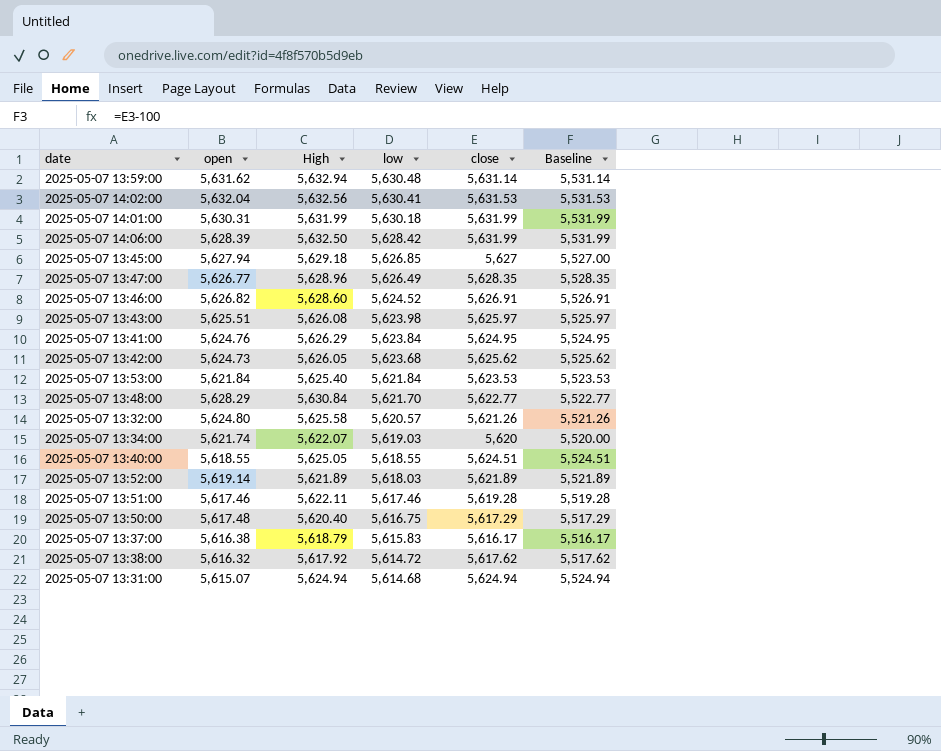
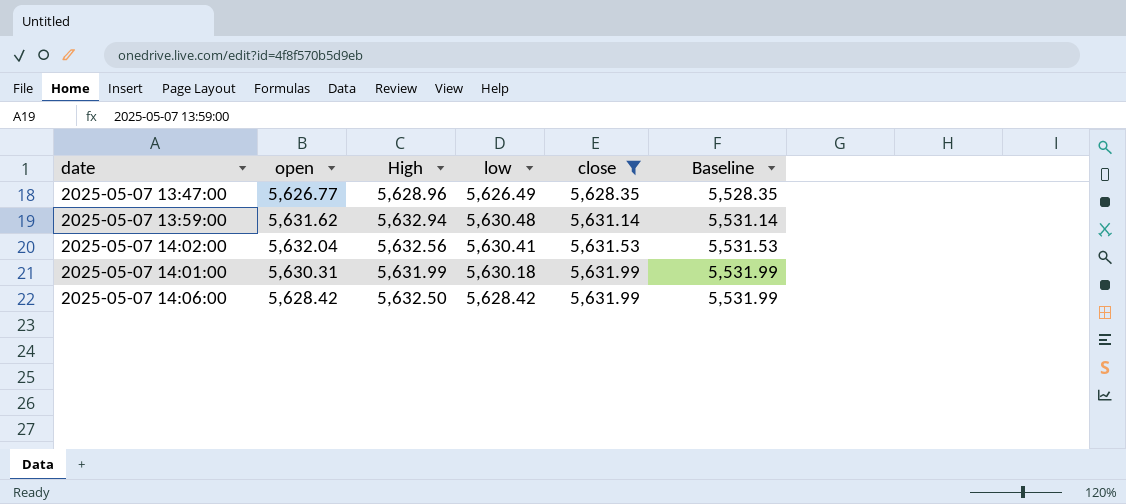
filter: none -> close >= 5,628.35
row order: low descending -> close ascending
2025-05-07 14:06:00 | open: 5,628.39 -> 5,628.42

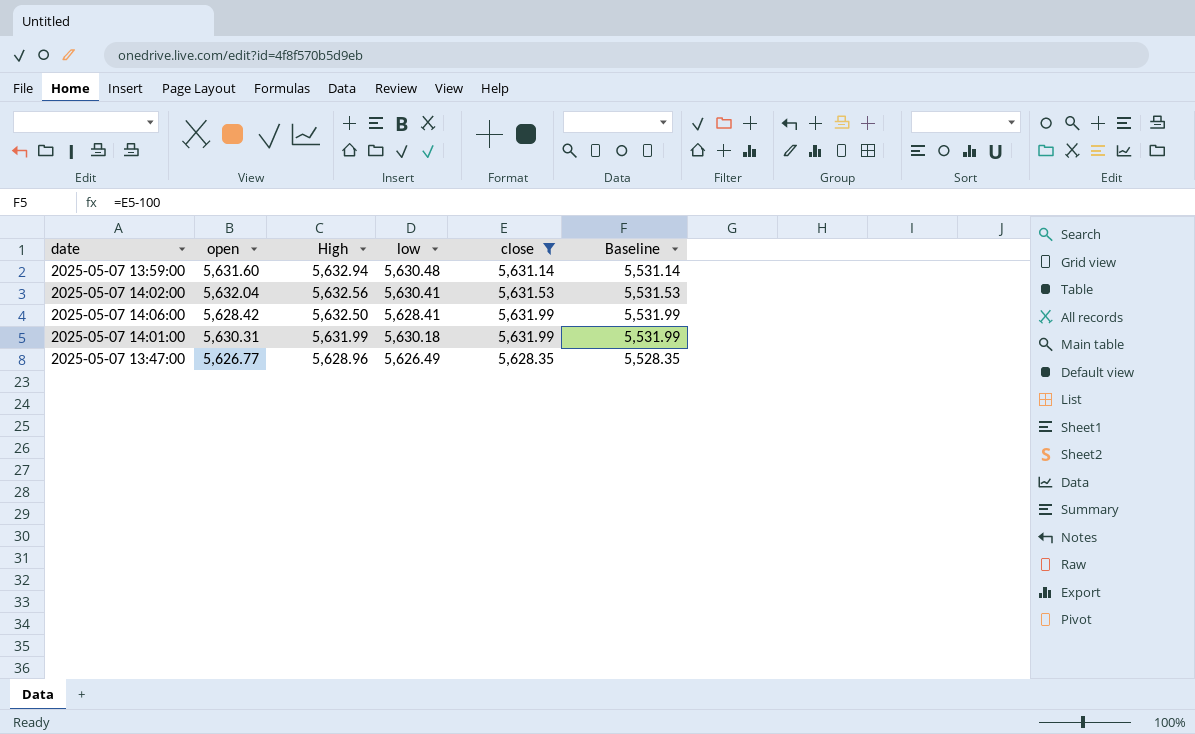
row order: close ascending -> High descending
2025-05-07 13:59:00 | open: 5,631.62 -> 5,631.60
2025-05-07 14:06:00 | low: 5,628.42 -> 5,628.41

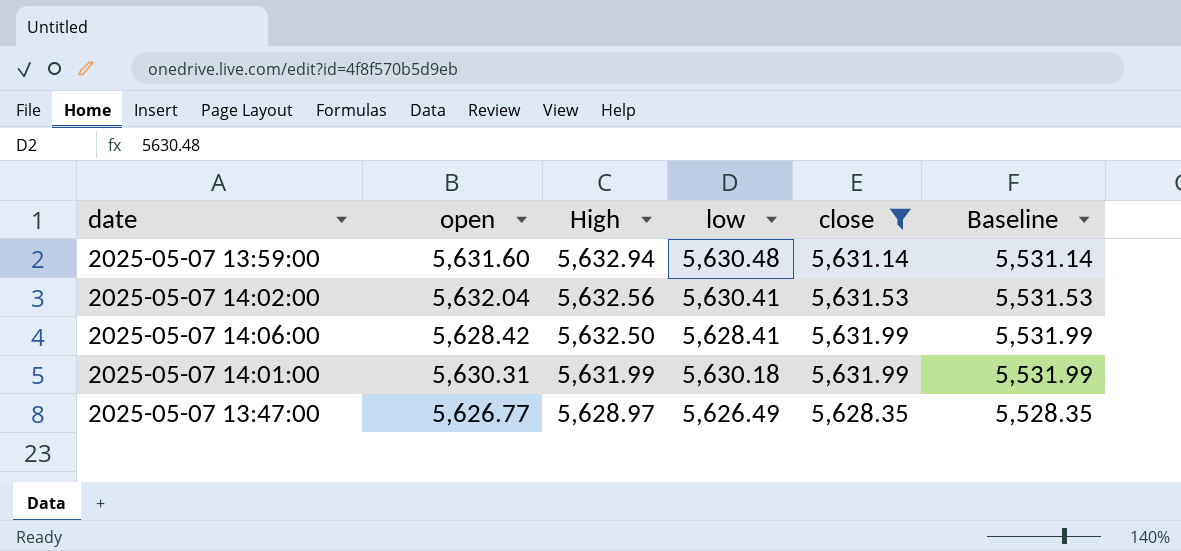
2025-05-07 13:47:00 | High: 5,628.96 -> 5,628.97

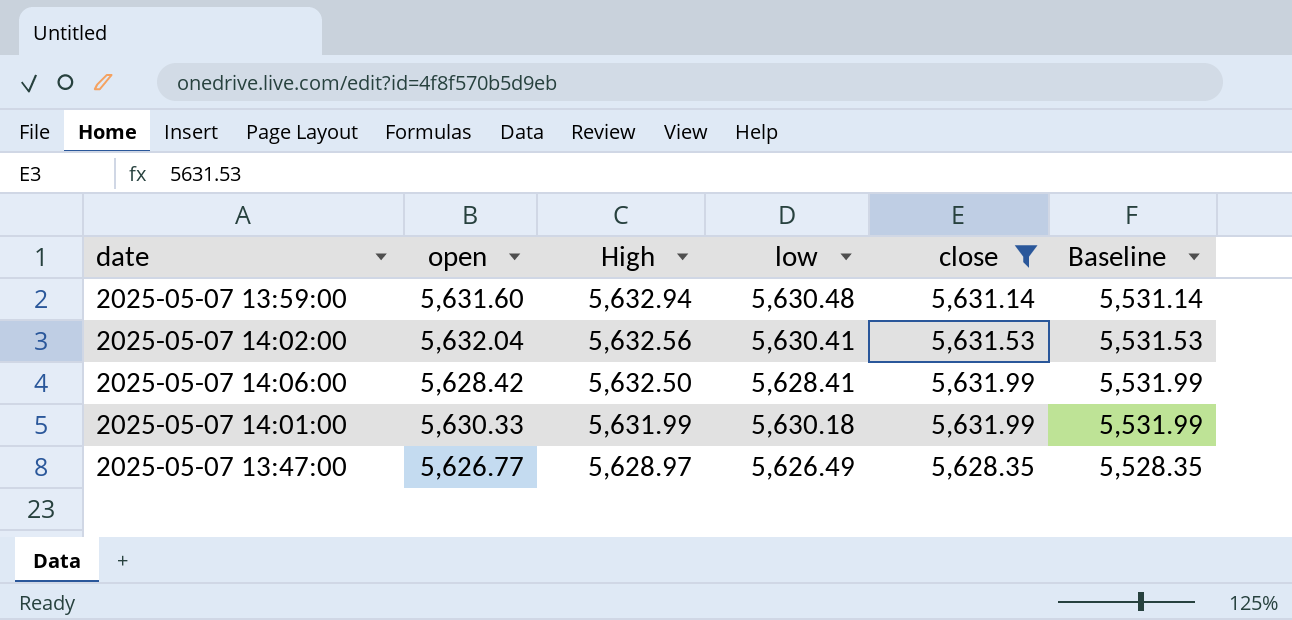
2025-05-07 14:01:00 | open: 5,630.31 -> 5,630.33

